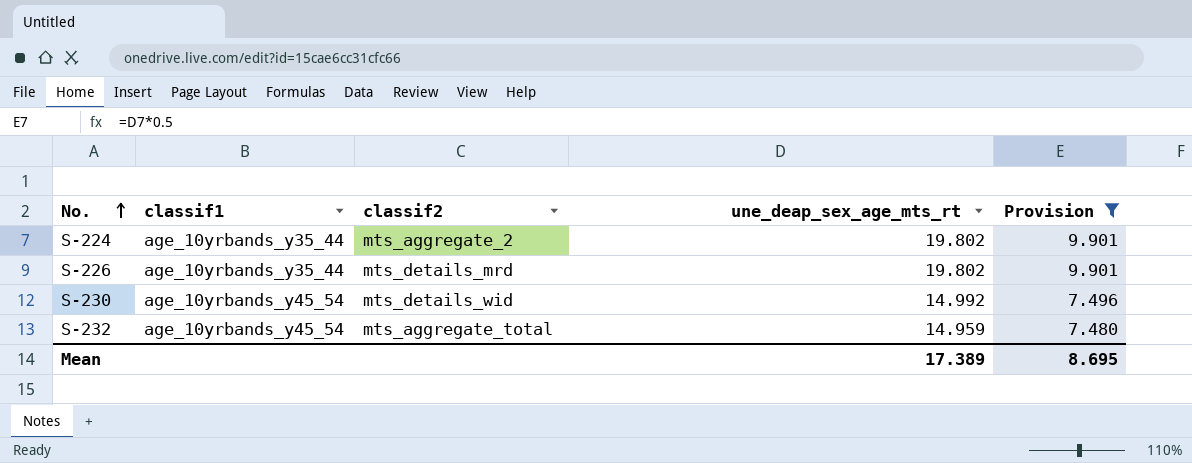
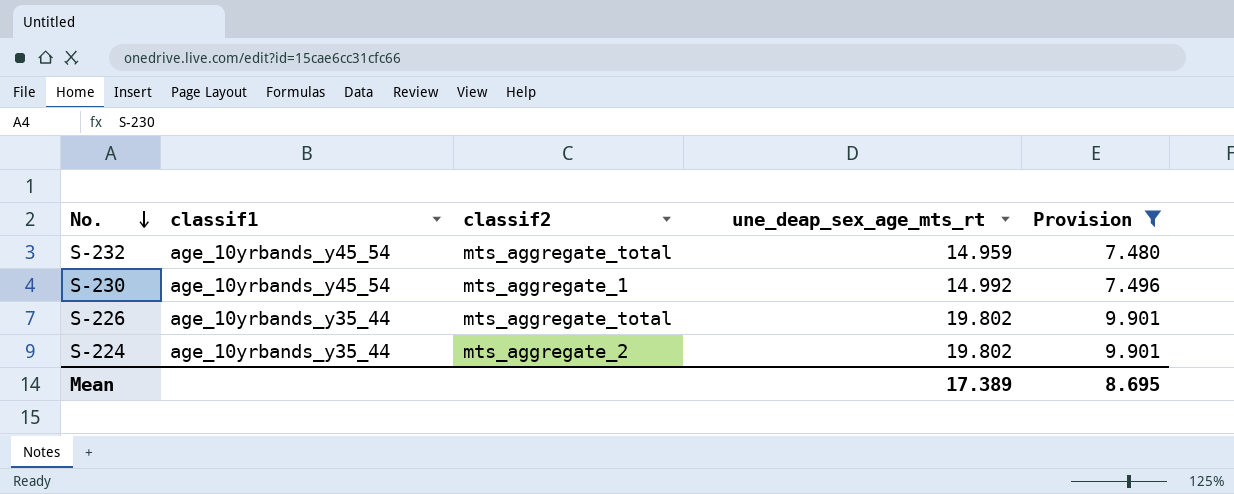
row order: No. ascending -> No. descending
S-230 | classif2: mts_details_wid -> mts_aggregate_1
S-226 | classif2: mts_details_mrd -> mts_aggregate_total

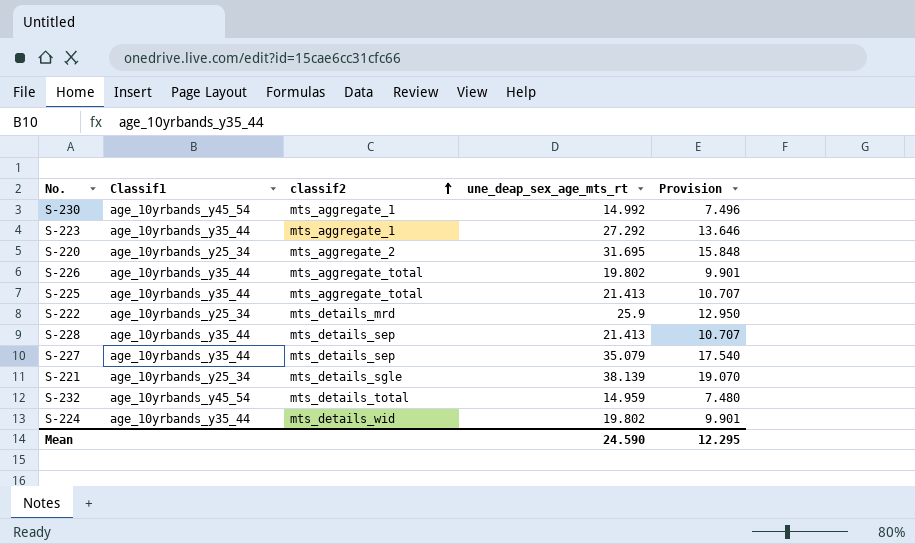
filter: Provision <= 9.901 -> none
row order: No. descending -> classif2 ascending
column name: classif1 -> Classif1
S-232 | classif2: mts_aggregate_total -> mts_details_total
S-224 | classif2: mts_aggregate_2 -> mts_details_wid
Mean | une_deap_sex_age_mts_rt: 17.389 -> 24.590
Mean | Provision: 8.695 -> 12.295

